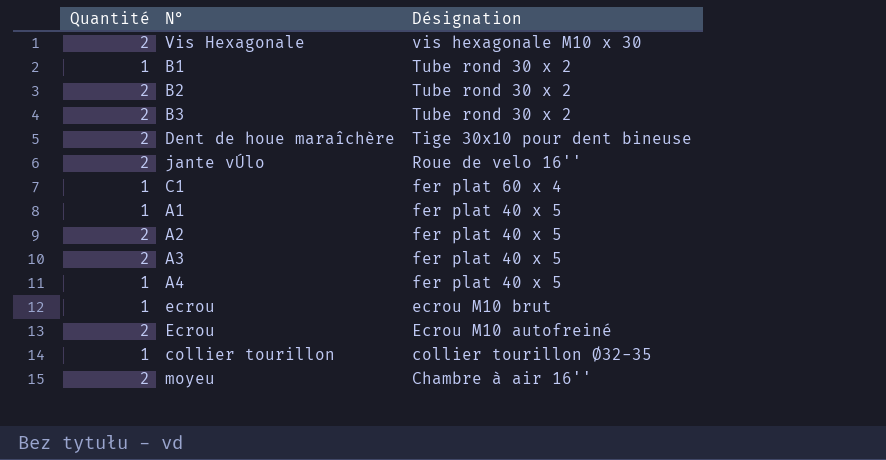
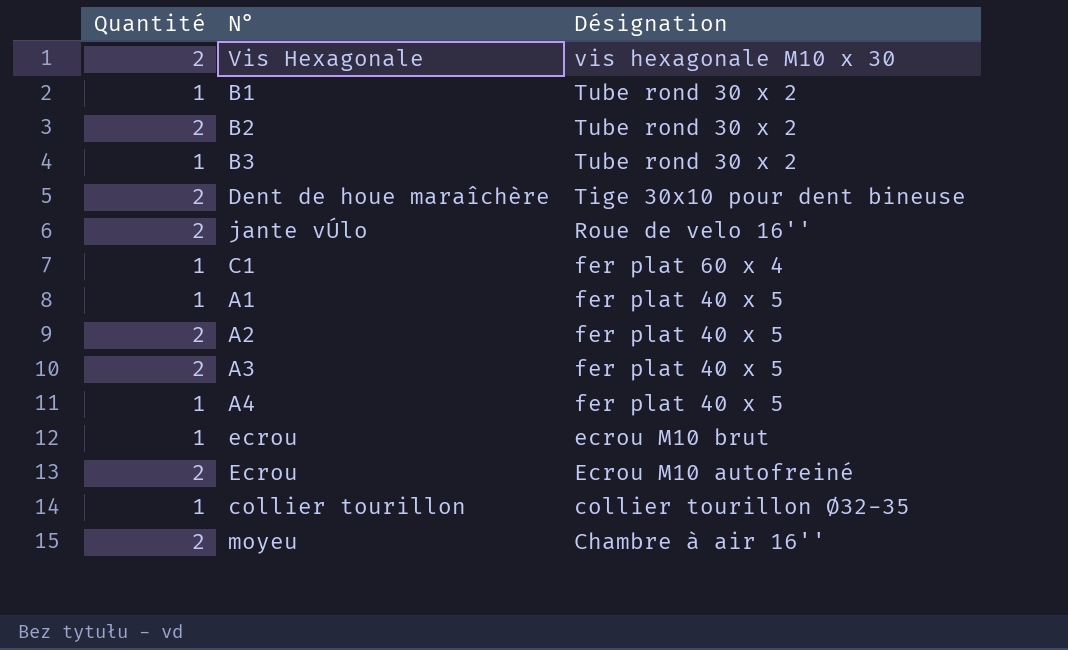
B3 | Quantité: 2 -> 1

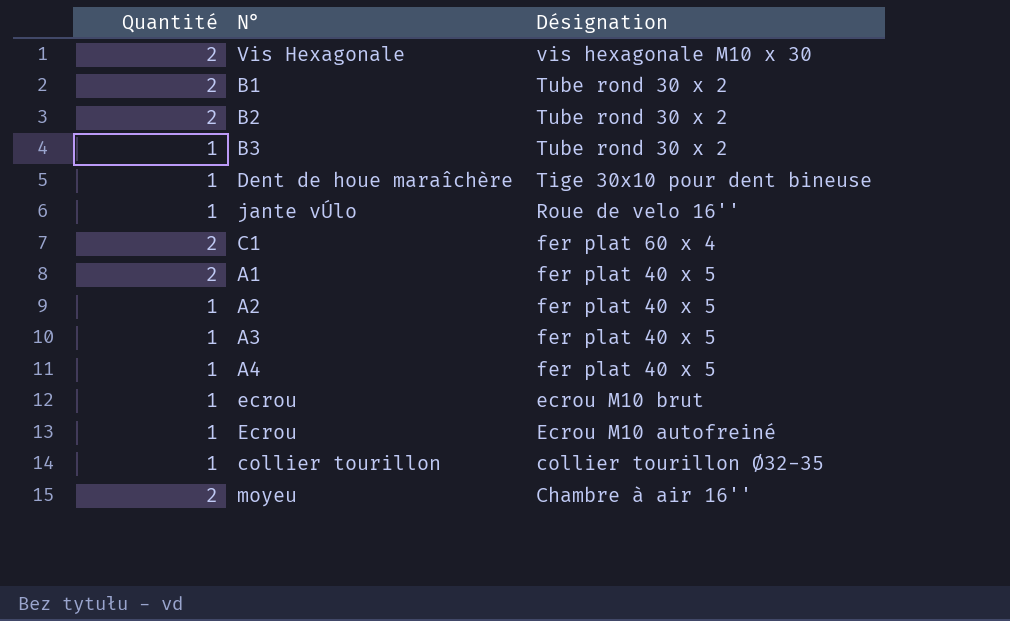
B1 | Quantité: 1 -> 2
Dent de houe maraîchère | Quantité: 2 -> 1
jante vÚlo | Quantité: 2 -> 1
C1 | Quantité: 1 -> 2
A1 | Quantité: 1 -> 2
A2 | Quantité: 2 -> 1
A3 | Quantité: 2 -> 1
Ecrou | Quantité: 2 -> 1

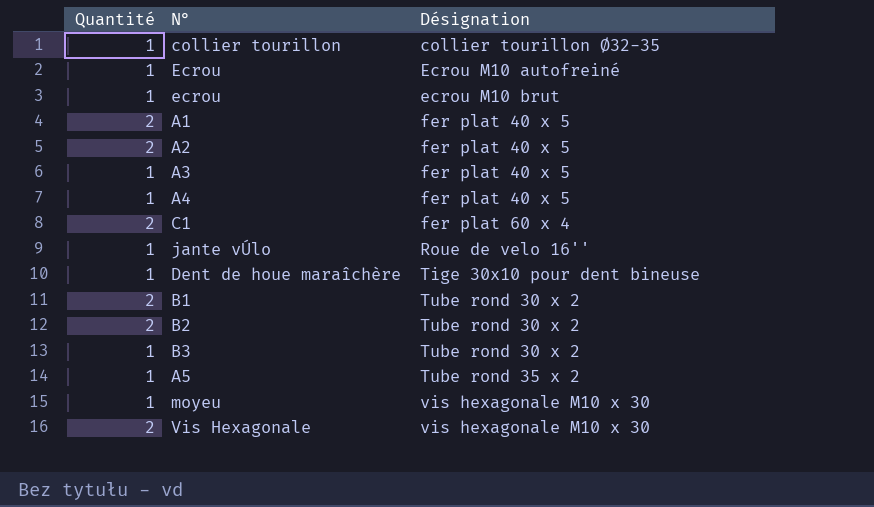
row order: Désignation descending -> Désignation ascending
A2 | Quantité: 1 -> 2
row A5: none -> 1 | Tube rond 35 x 2
moyeu | Quantité: 2 -> 1
moyeu | Désignation: Chambre à air 16'' -> vis hexagonale M10 x 30

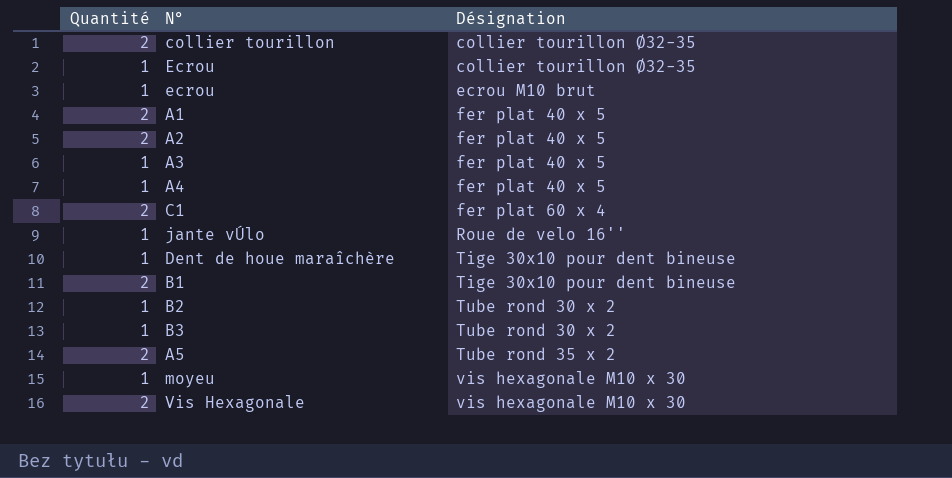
collier tourillon | Quantité: 1 -> 2
Ecrou | Désignation: Ecrou M10 autofreiné -> collier tourillon Ø32-35
B1 | Désignation: Tube rond 30 x 2 -> Tige 30x10 pour dent bineuse
B2 | Quantité: 2 -> 1
A5 | Quantité: 1 -> 2

